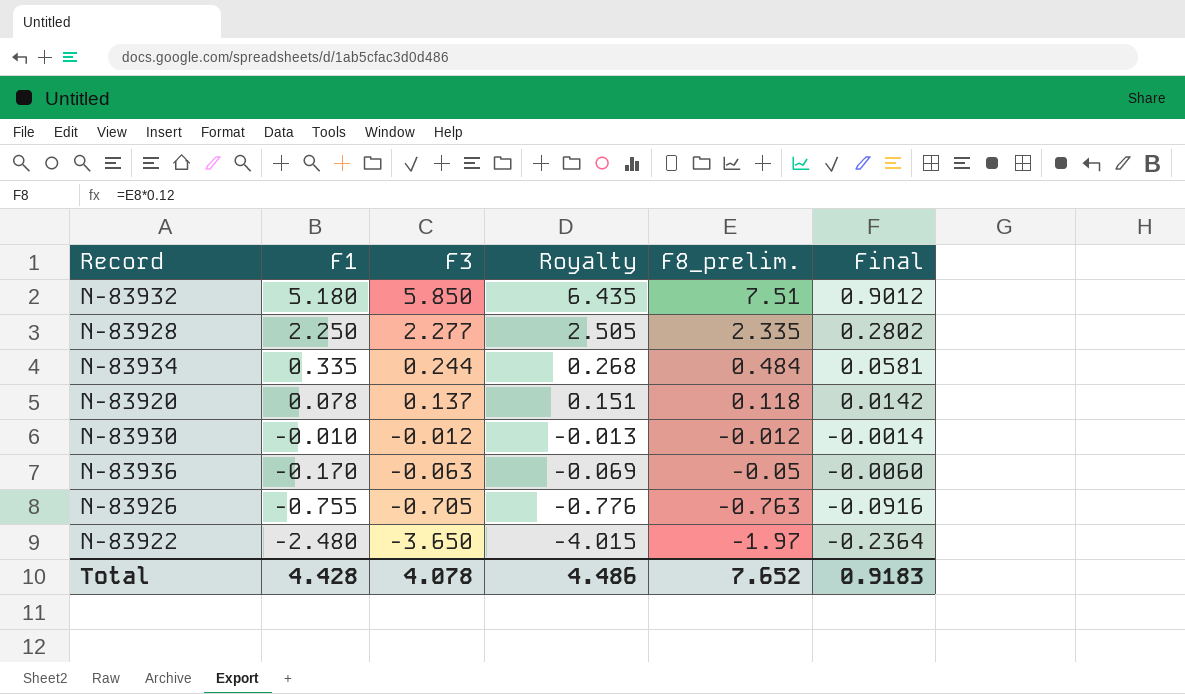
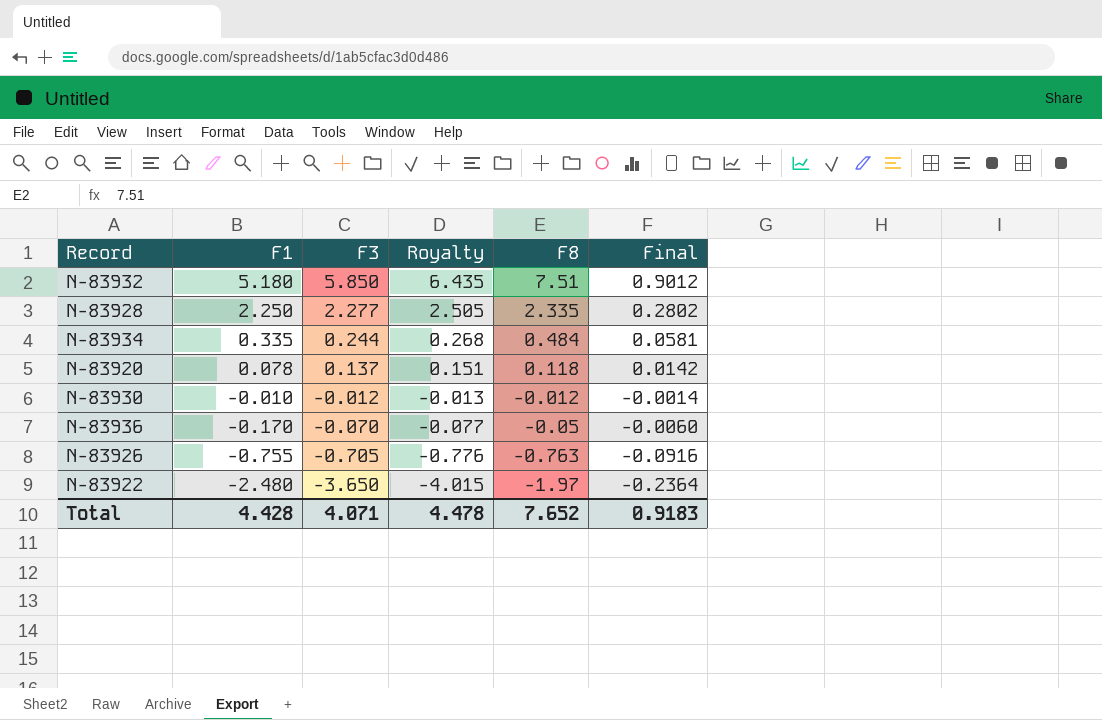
column name: F8_prelim. -> F8
N-83936 | F3: -0.063 -> -0.070
N-83936 | Royalty: -0.069 -> -0.077
Total | F3: 4.078 -> 4.071
Total | Royalty: 4.486 -> 4.478

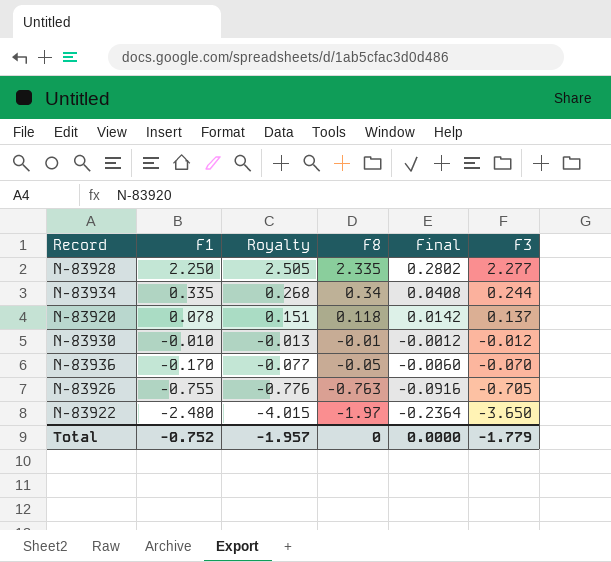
column F3 | position: 3 -> 6
row N-83932: 5.180 | 5.850 | 6.435 | 7.51 | 0.9012 -> none
N-83934 | F8: 0.484 -> 0.34
N-83934 | Final: 0.0581 -> 0.0408
N-83930 | F8: -0.012 -> -0.01
N-83930 | Final: -0.0014 -> -0.0012
Total | F1: 4.428 -> -0.752
Total | Royalty: 4.478 -> -1.957
Total | F8: 7.652 -> 0
Total | Final: 0.9183 -> 0.0000
Total | F3: 4.071 -> -1.779

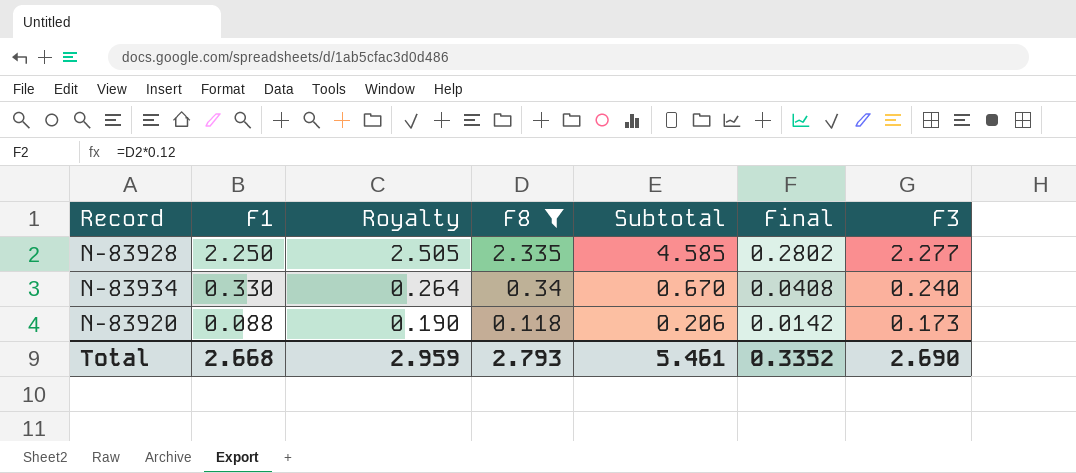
filter: none -> F8 >= 0.118
column Subtotal | formula: none -> [F1] + [F8]
N-83934 | F1: 0.335 -> 0.330
N-83934 | Royalty: 0.268 -> 0.264
N-83934 | F3: 0.244 -> 0.240
N-83920 | F1: 0.078 -> 0.088
N-83920 | Royalty: 0.151 -> 0.190
N-83920 | F3: 0.137 -> 0.173
Total | F1: -0.752 -> 2.668
Total | Royalty: -1.957 -> 2.959
Total | F8: 0 -> 2.793
Total | Final: 0.0000 -> 0.3352
Total | F3: -1.779 -> 2.690

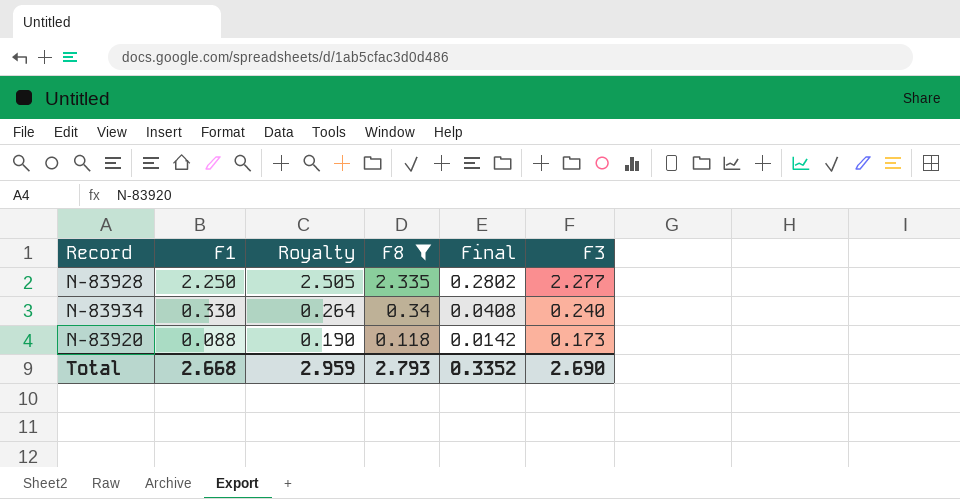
column Subtotal | formula: [F1] + [F8] -> none

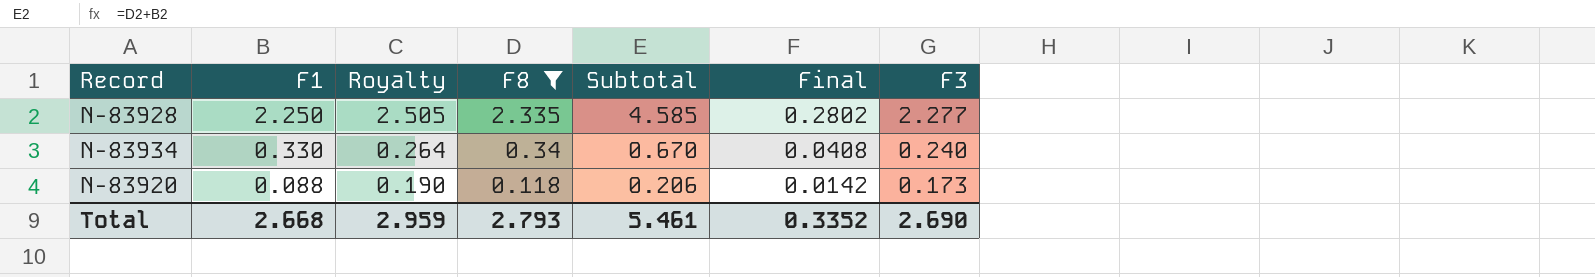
column Subtotal | formula: none -> [F1] + [F8]

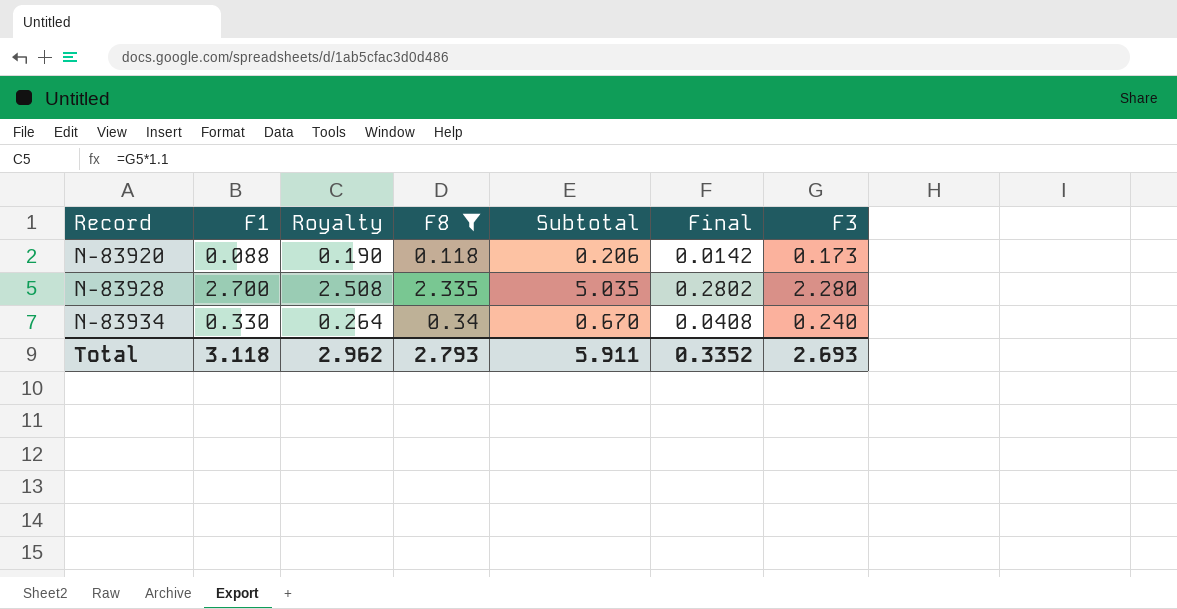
row order: F1 descending -> Record ascending
N-83928 | F1: 2.250 -> 2.700
N-83928 | Royalty: 2.505 -> 2.508
N-83928 | Subtotal: 4.585 -> 5.035
N-83928 | F3: 2.277 -> 2.280
Total | F1: 2.668 -> 3.118
Total | Royalty: 2.959 -> 2.962
Total | Subtotal: 5.461 -> 5.911
Total | F3: 2.690 -> 2.693

